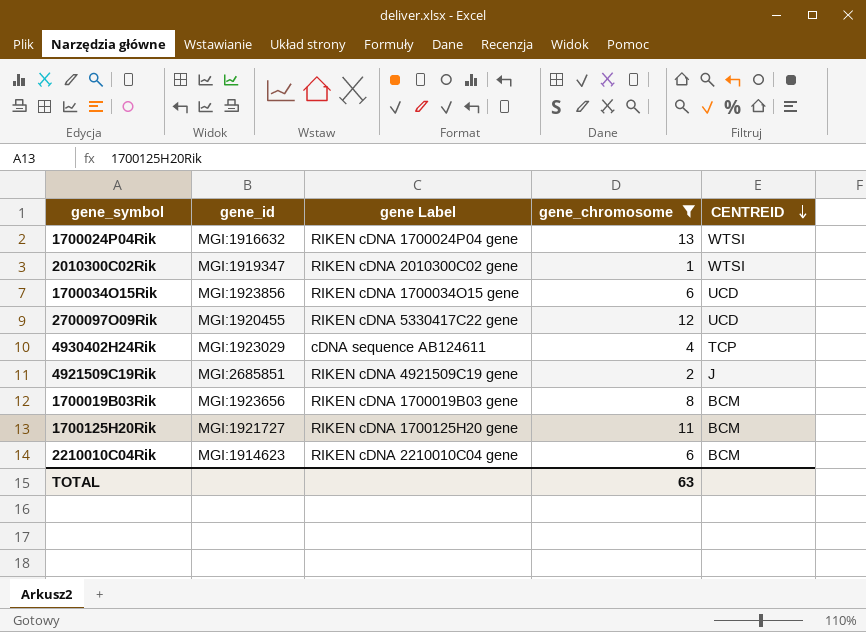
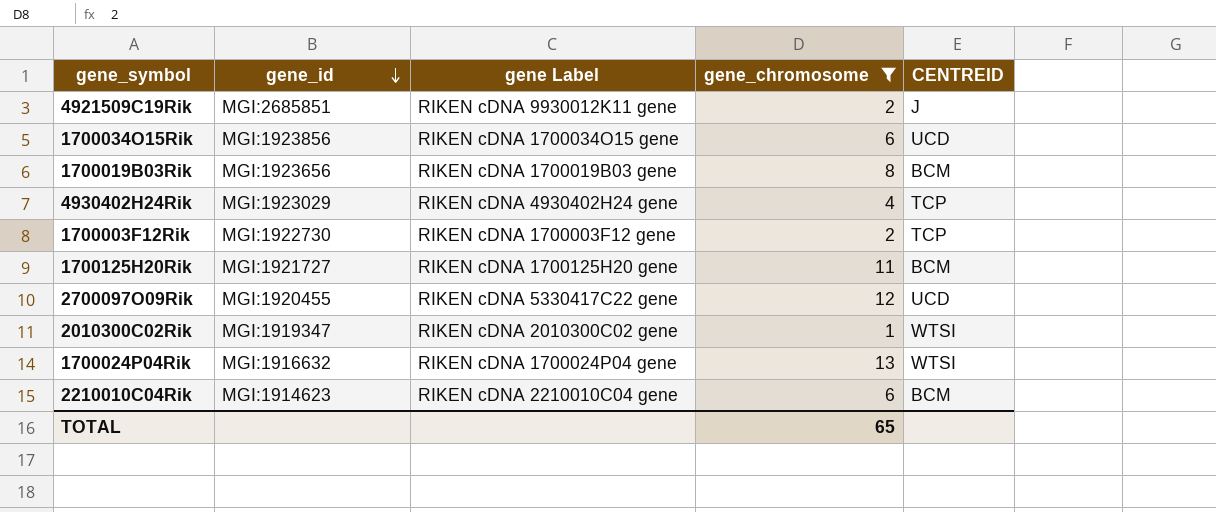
row order: CENTREID descending -> gene_id descending
4921509C19Rik | gene Label: RIKEN cDNA 4921509C19 gene -> RIKEN cDNA 9930012K11 gene
4930402H24Rik | gene Label: cDNA sequence AB124611 -> RIKEN cDNA 4930402H24 gene
row 1700003F12Rik: none -> MGI:1922730 | RIKEN cDNA 1700003F12 gene | 2 | TCP
TOTAL | gene_chromosome: 63 -> 65

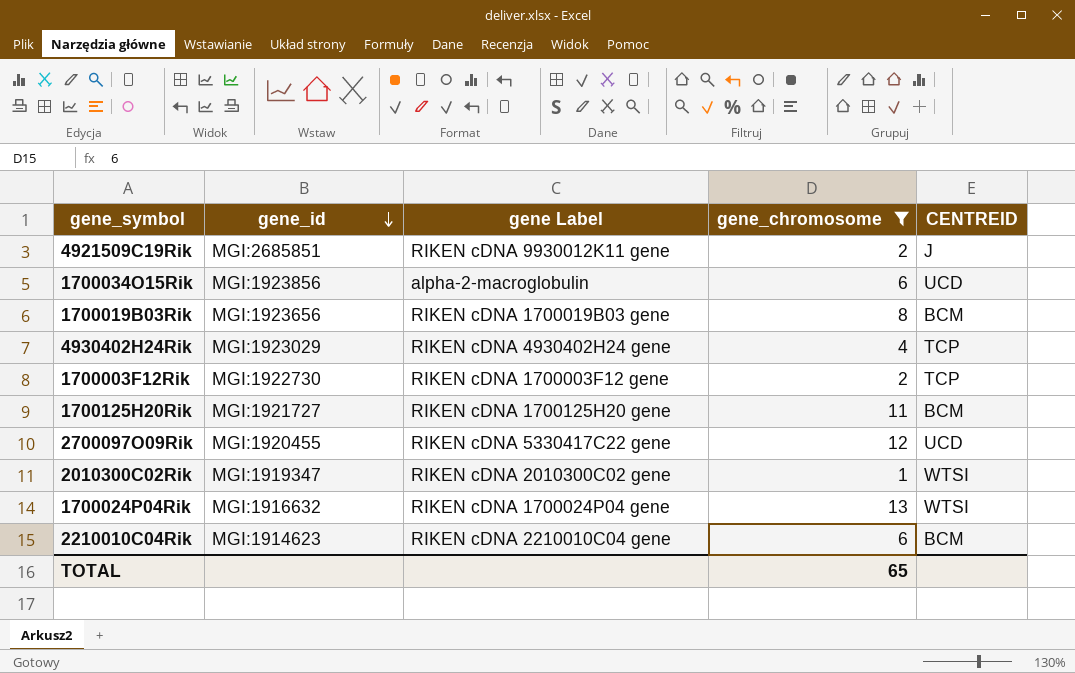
1700034O15Rik | gene Label: RIKEN cDNA 1700034O15 gene -> alpha-2-macroglobulin

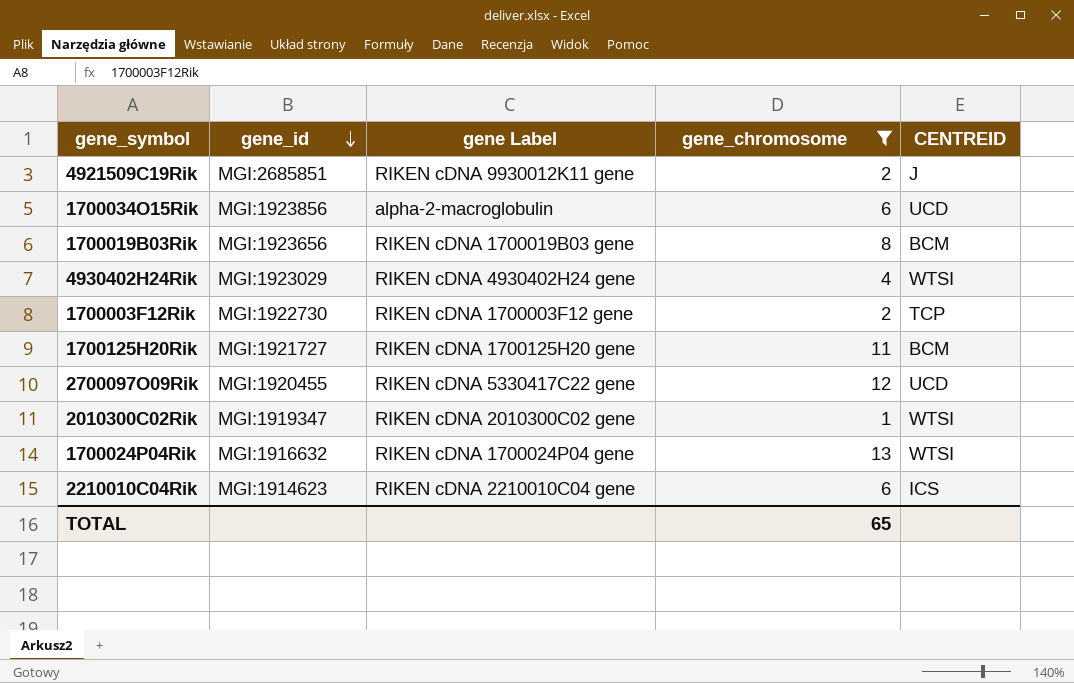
4930402H24Rik | CENTREID: TCP -> WTSI
2210010C04Rik | CENTREID: BCM -> ICS

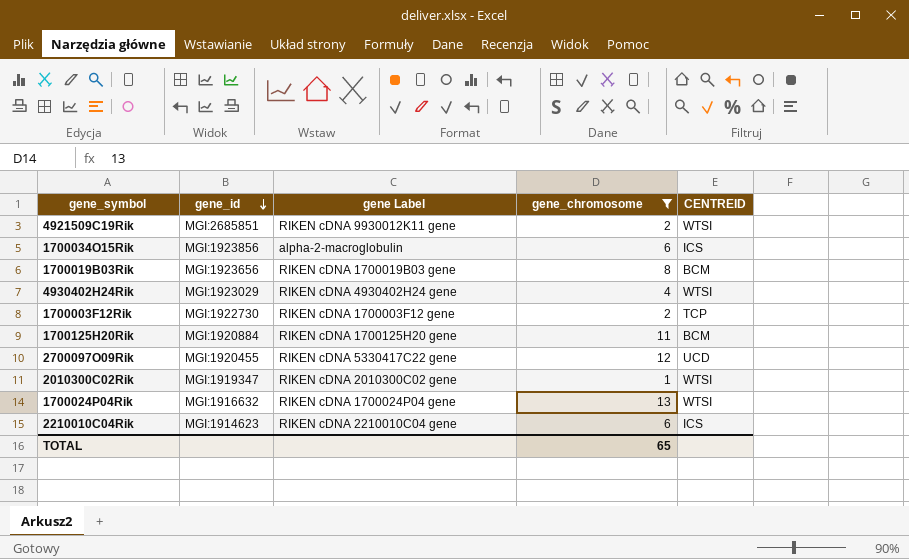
4921509C19Rik | CENTREID: J -> WTSI
1700034O15Rik | CENTREID: UCD -> ICS
1700125H20Rik | gene_id: MGI:1921727 -> MGI:1920884

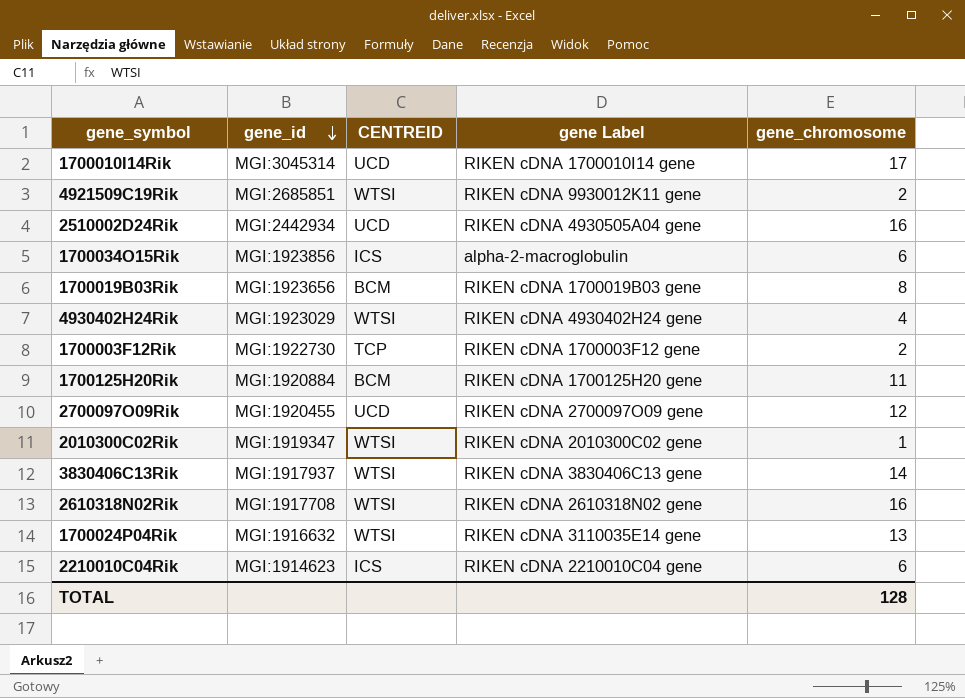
filter: gene_chromosome <= 13 -> none
column CENTREID | position: 5 -> 3
2700097O09Rik | gene Label: RIKEN cDNA 5330417C22 gene -> RIKEN cDNA 2700097O09 gene
1700024P04Rik | gene Label: RIKEN cDNA 1700024P04 gene -> RIKEN cDNA 3110035E14 gene
TOTAL | gene_chromosome: 65 -> 128

